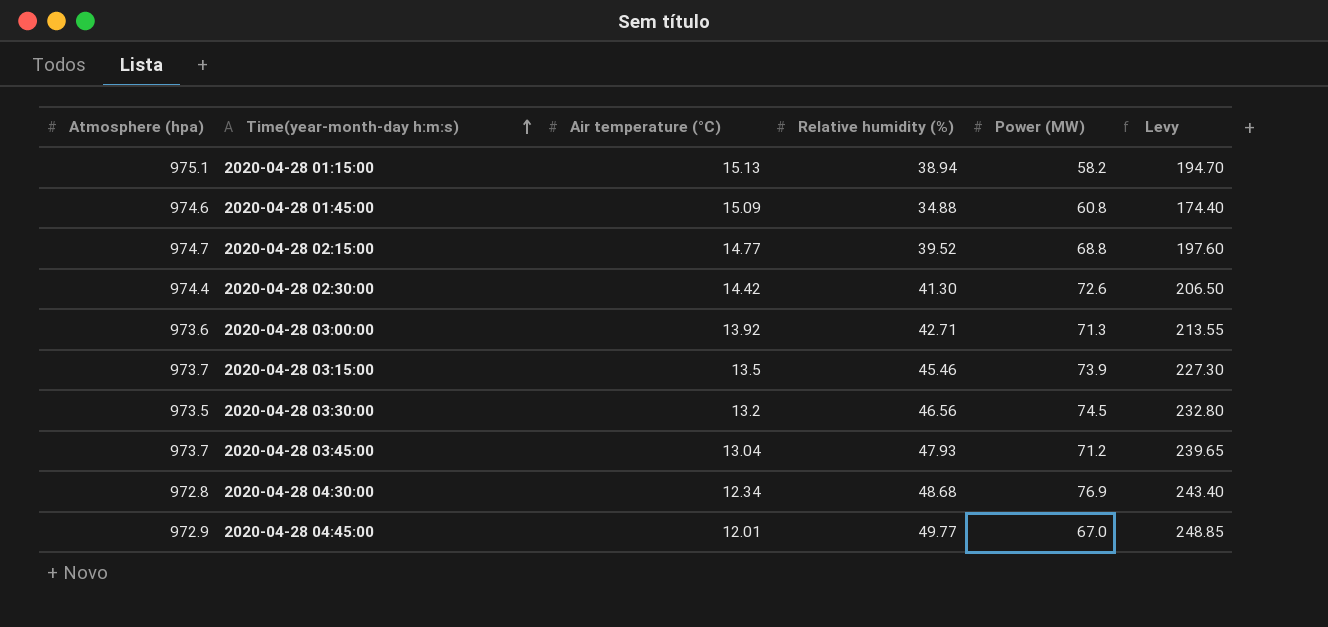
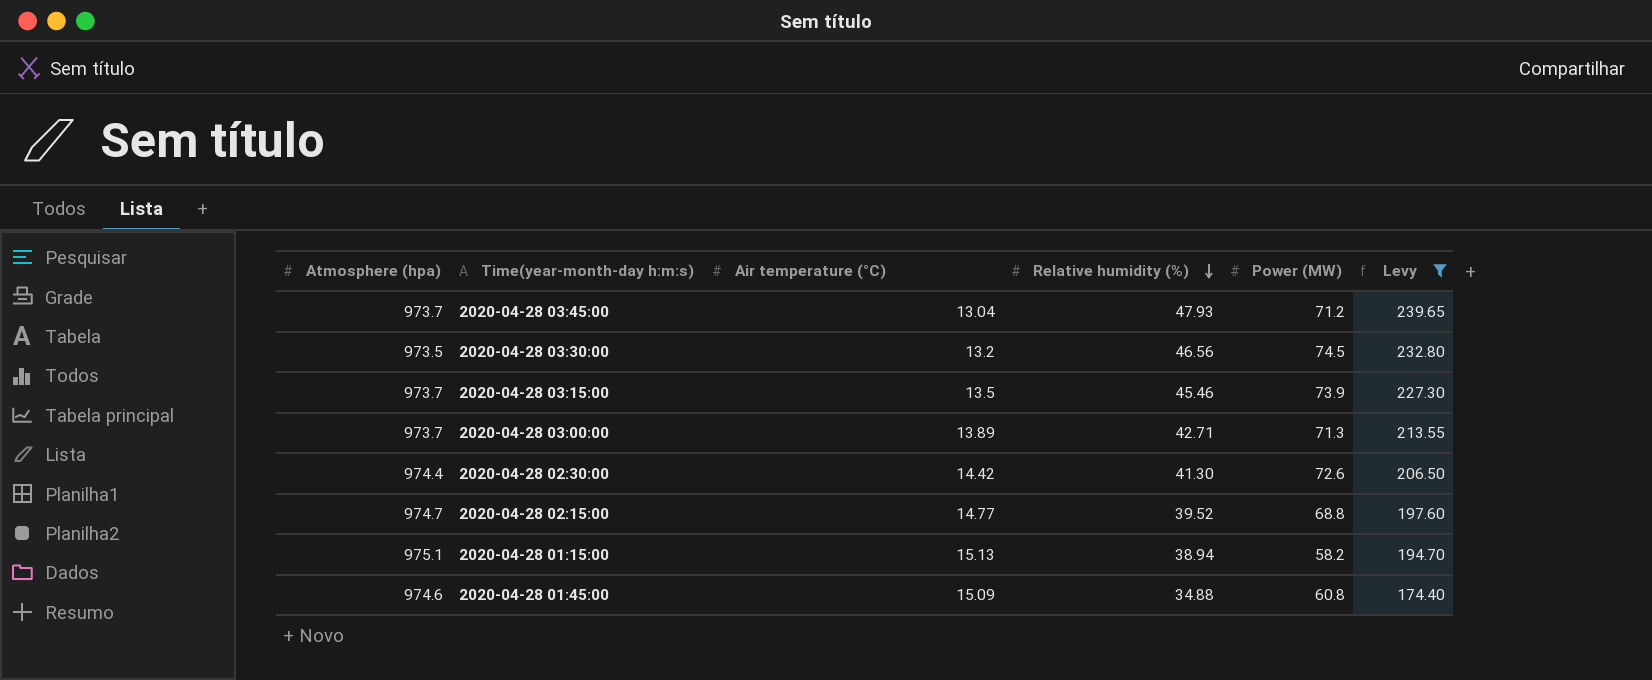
filter: none -> Levy <= 239.65
row order: Time(year-month-day h:m:s) ascending -> Relative humidity (%) descending
2020-04-28 03:00:00 | Atmosphere (hpa): 973.6 -> 973.7
2020-04-28 03:00:00 | Air temperature (°C): 13.92 -> 13.89

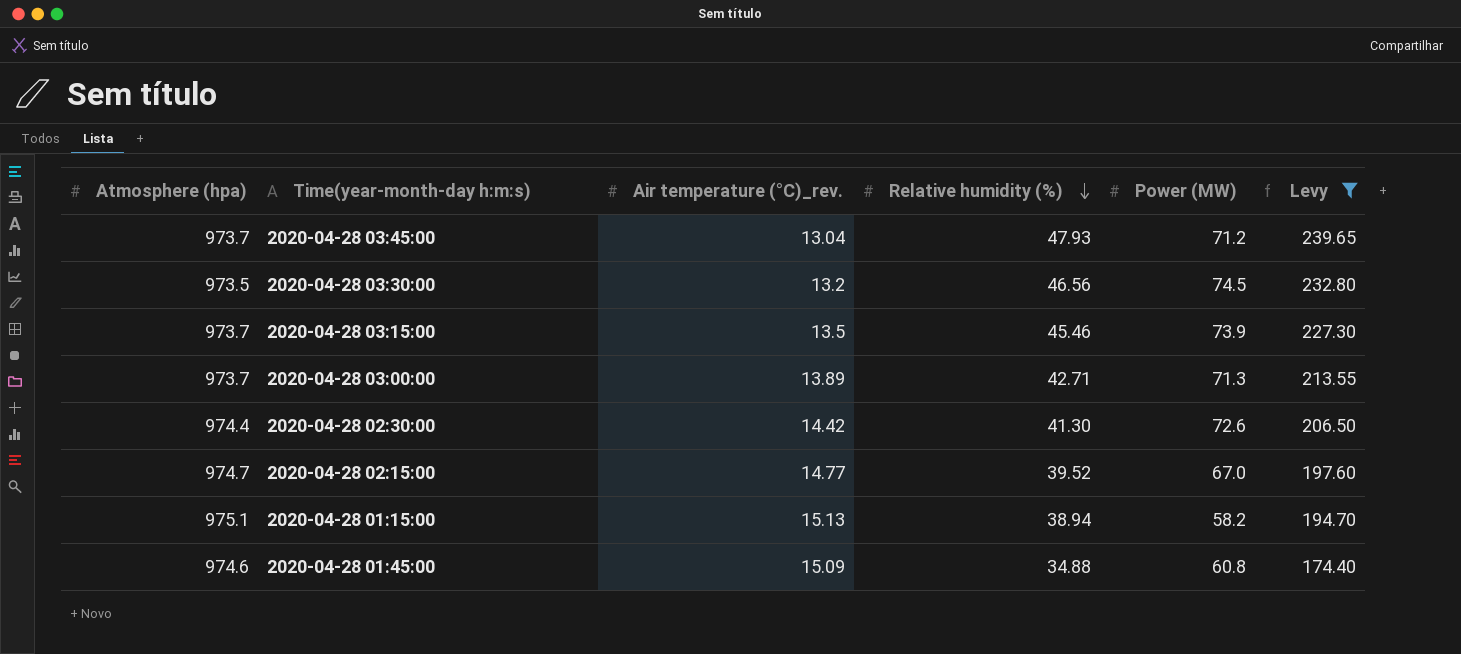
column name: Air temperature (°C) -> Air temperature (°C)_rev.
2020-04-28 02:15:00 | Power (MW): 68.8 -> 67.0

